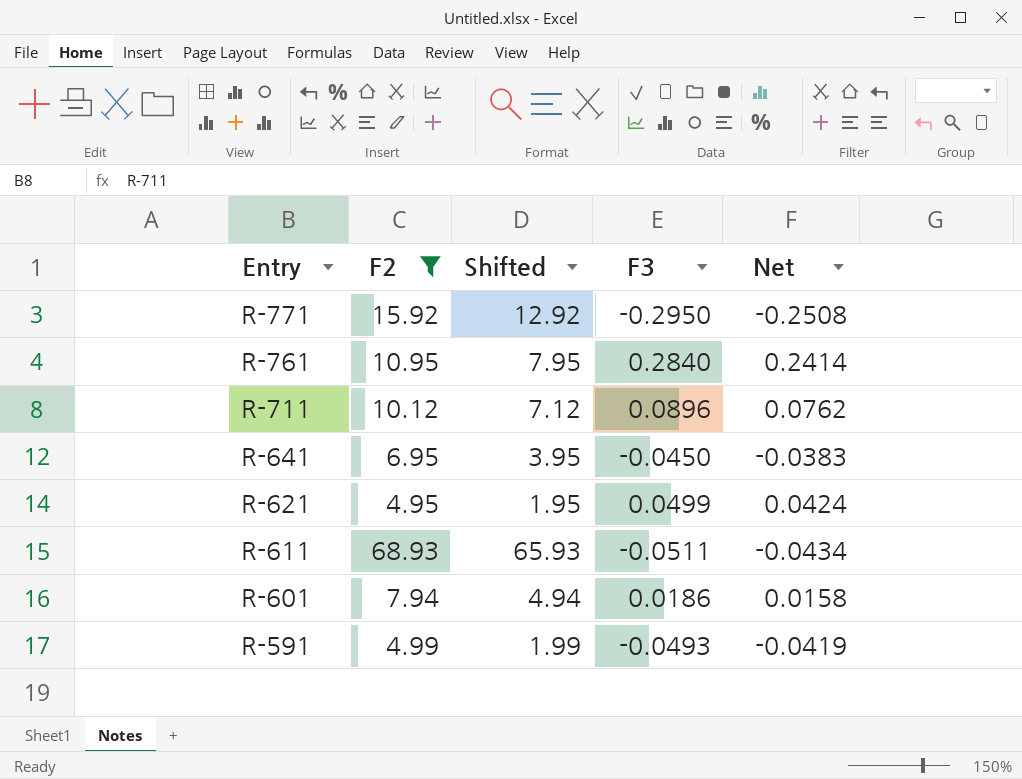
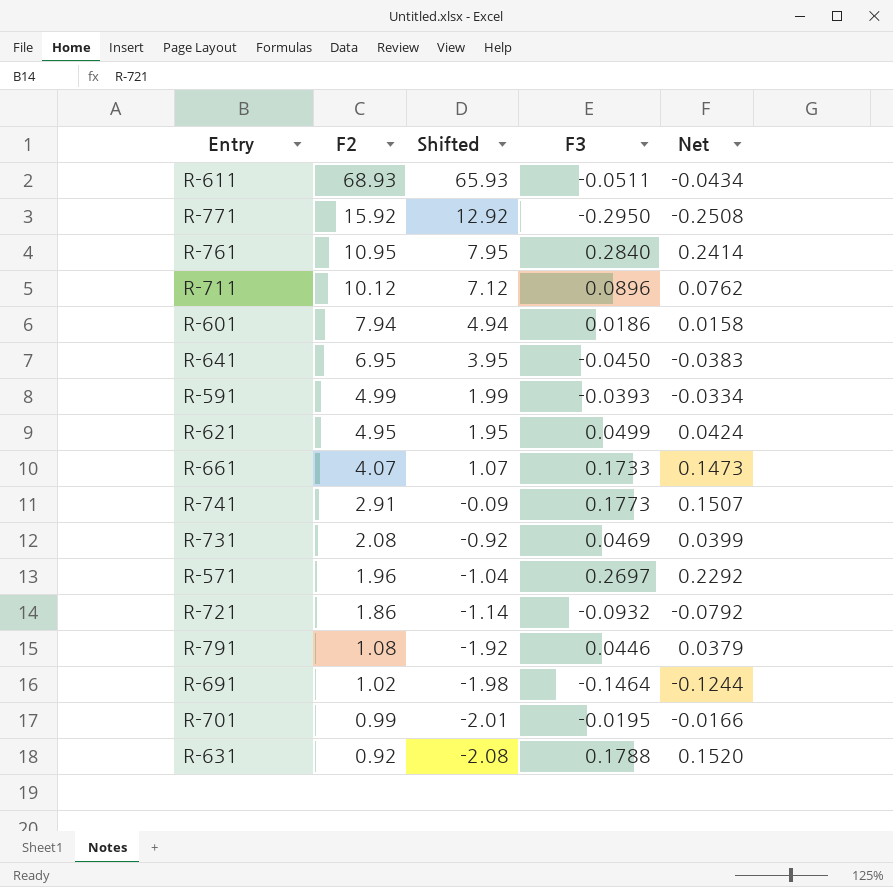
filter: F2 >= 4.95 -> none
row order: Entry descending -> F2 descending
R-591 | F3: -0.0493 -> -0.0393
R-591 | Net: -0.0419 -> -0.0334

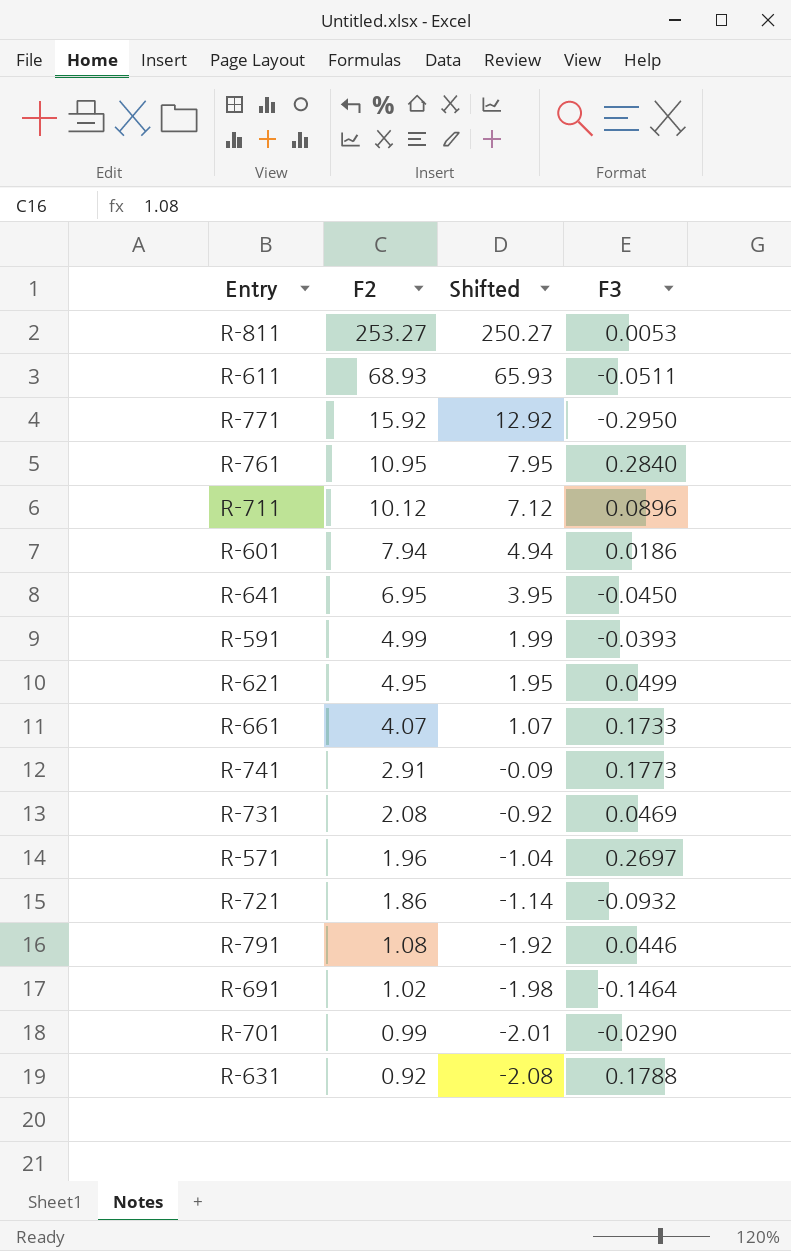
column Net | formula: [F3] * 0.85 -> none
row R-811: none -> 253.27 | 250.27 | 0.0053
R-701 | F3: -0.0195 -> -0.0290

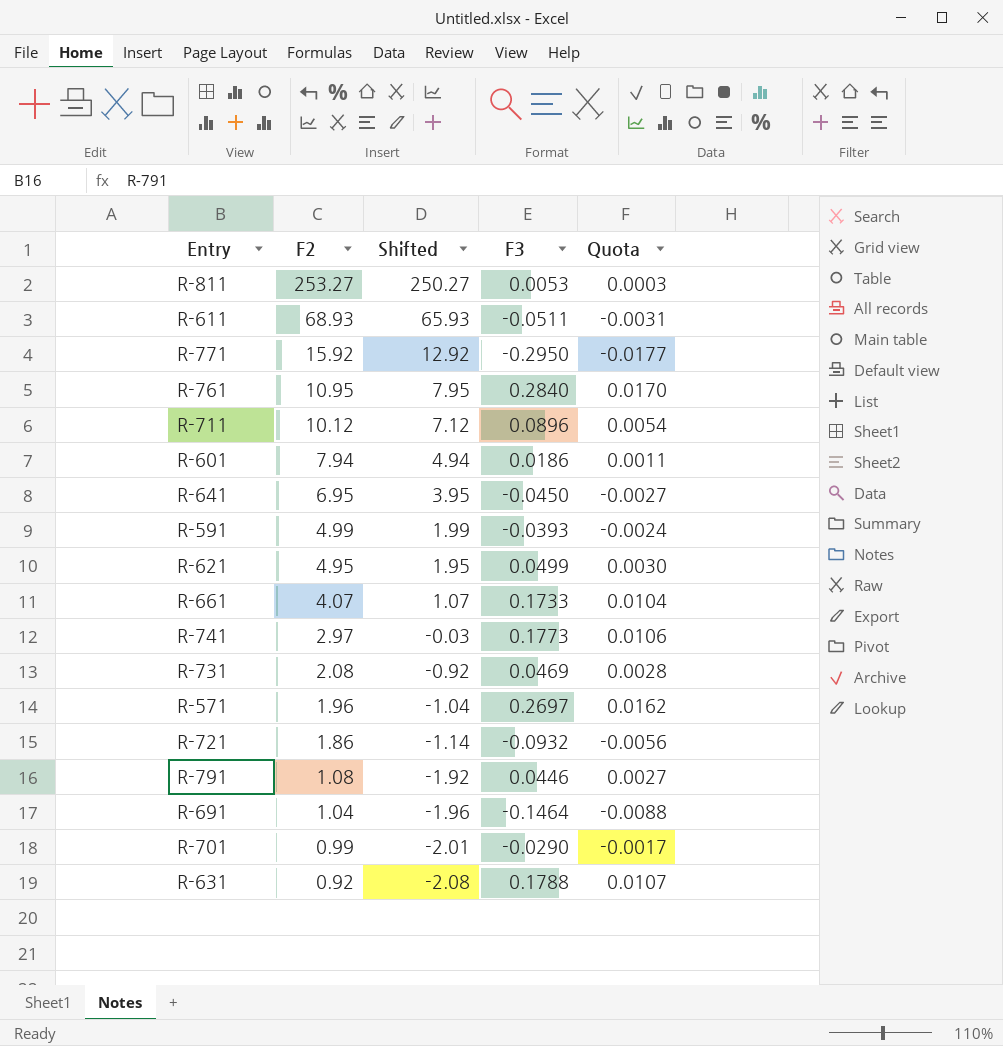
column Quota | formula: none -> [F3] * 0.06
R-741 | F2: 2.91 -> 2.97
R-741 | Shifted: -0.09 -> -0.03
R-691 | F2: 1.02 -> 1.04
R-691 | Shifted: -1.98 -> -1.96

